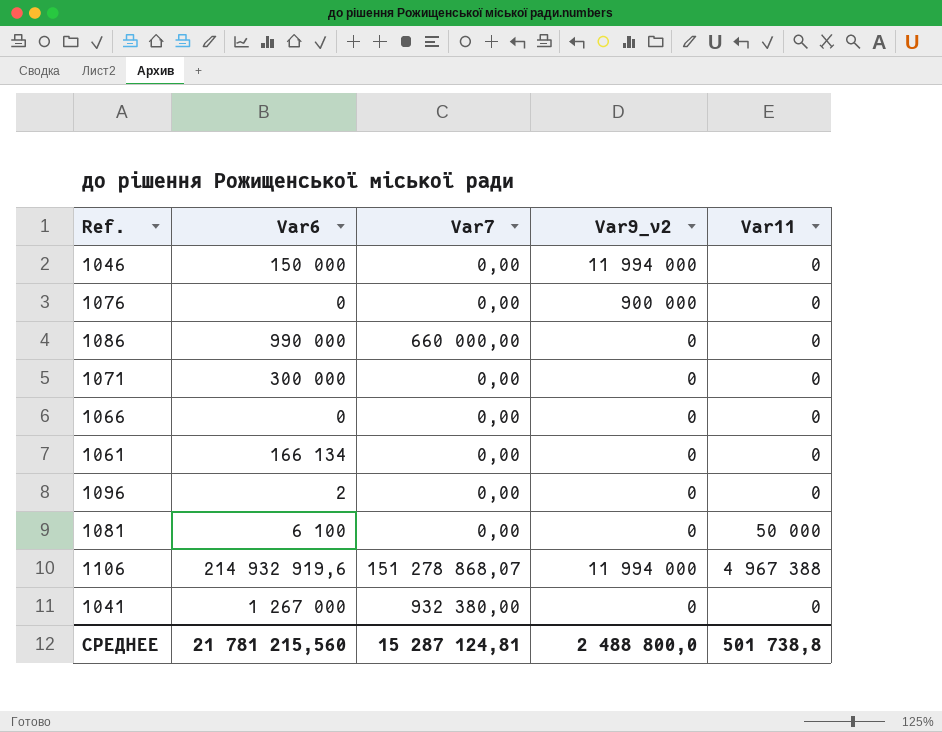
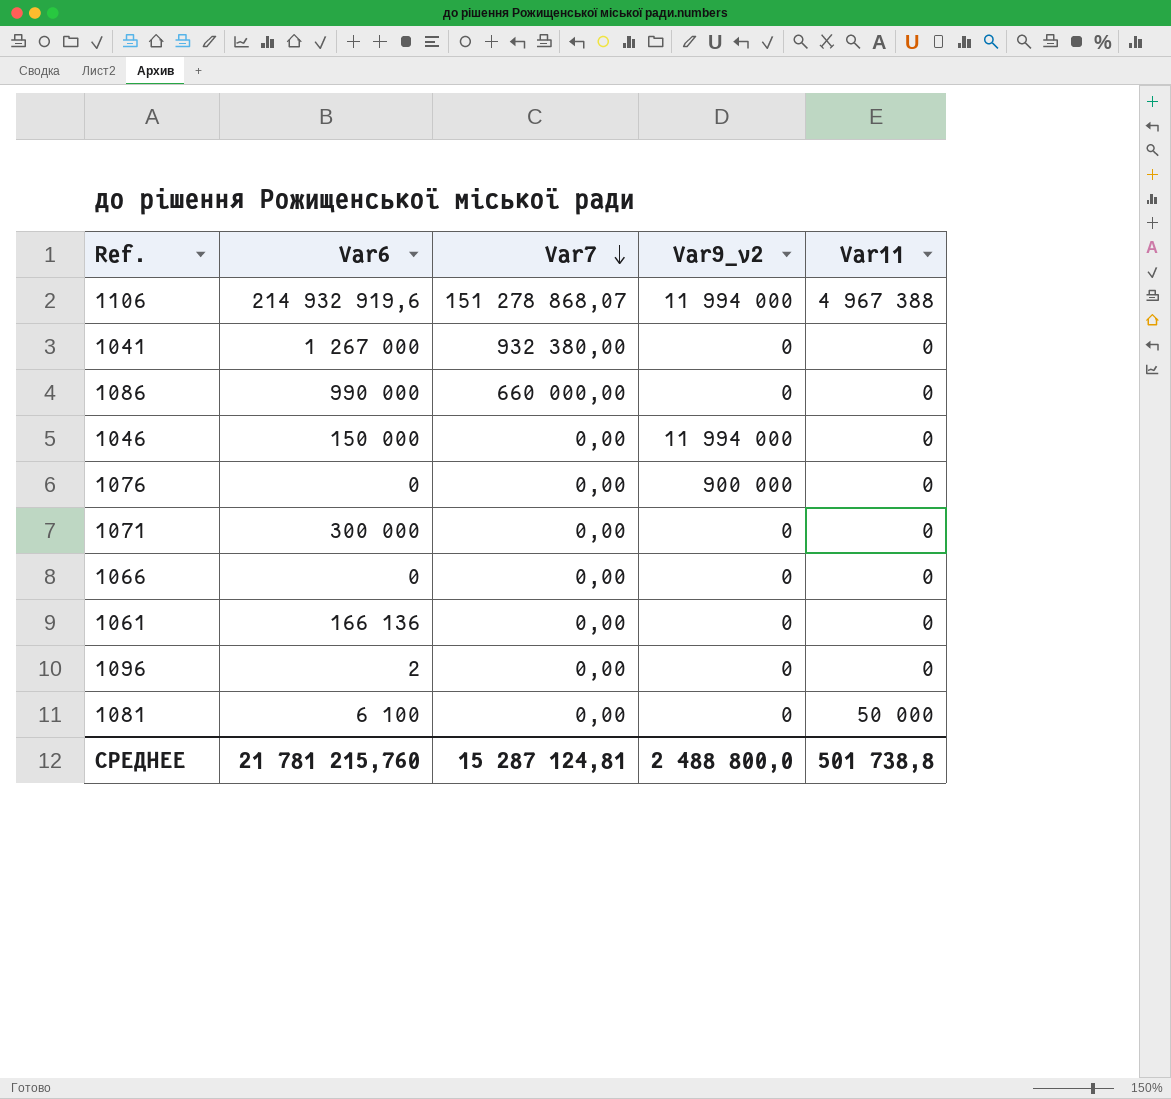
row order: none -> Var7 descending
1061 | Var6: 166 134 -> 166 136
СРЕДНЕЕ | Var6: 21 781 215,560 -> 21 781 215,760

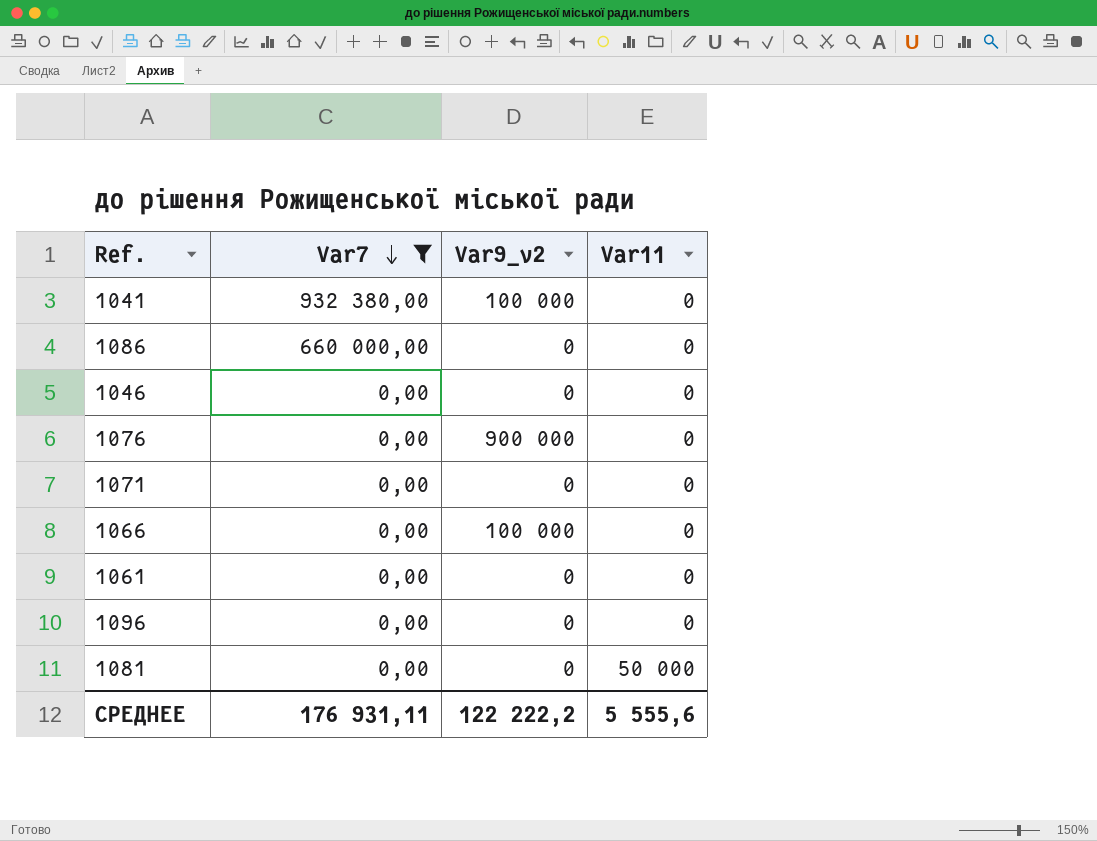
filter: none -> Var7 != 151 278 868,07
column Var6 | position: 2 -> none
1041 | Var9_v2: 0 -> 100 000
1046 | Var9_v2: 11 994 000 -> 0
1066 | Var9_v2: 0 -> 100 000
СРЕДНЕЕ | Var7: 15 287 124,81 -> 176 931,11
СРЕДНЕЕ | Var9_v2: 2 488 800,0 -> 122 222,2
СРЕДНЕЕ | Var11: 501 738,8 -> 5 555,6

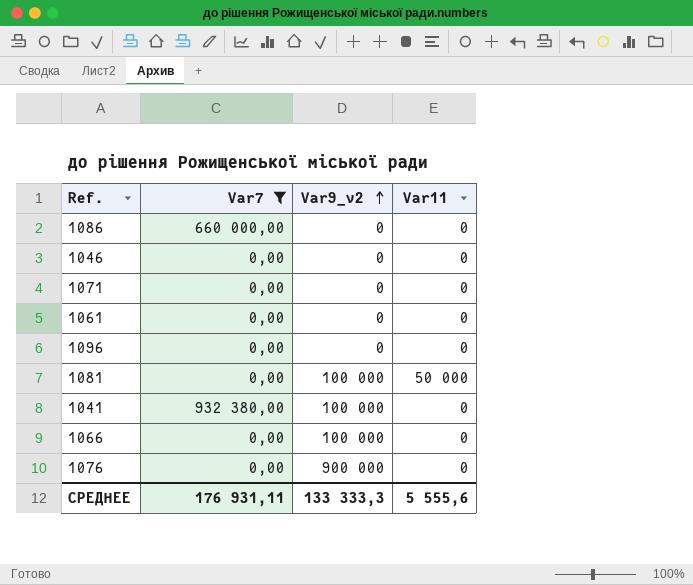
row order: Var7 descending -> Var9_v2 ascending
1081 | Var9_v2: 0 -> 100 000
СРЕДНЕЕ | Var9_v2: 122 222,2 -> 133 333,3

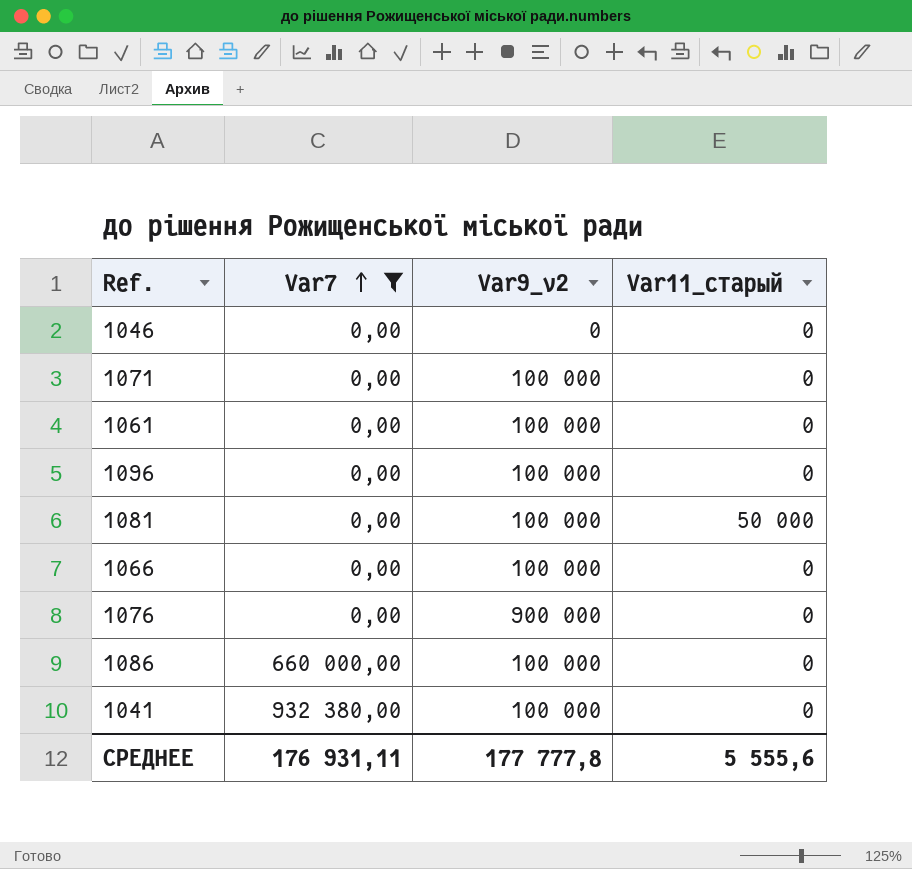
row order: Var9_v2 ascending -> Var7 ascending
column name: Var11 -> Var11_старый
1071 | Var9_v2: 0 -> 100 000
1061 | Var9_v2: 0 -> 100 000
1096 | Var9_v2: 0 -> 100 000
1086 | Var9_v2: 0 -> 100 000
СРЕДНЕЕ | Var9_v2: 133 333,3 -> 177 777,8

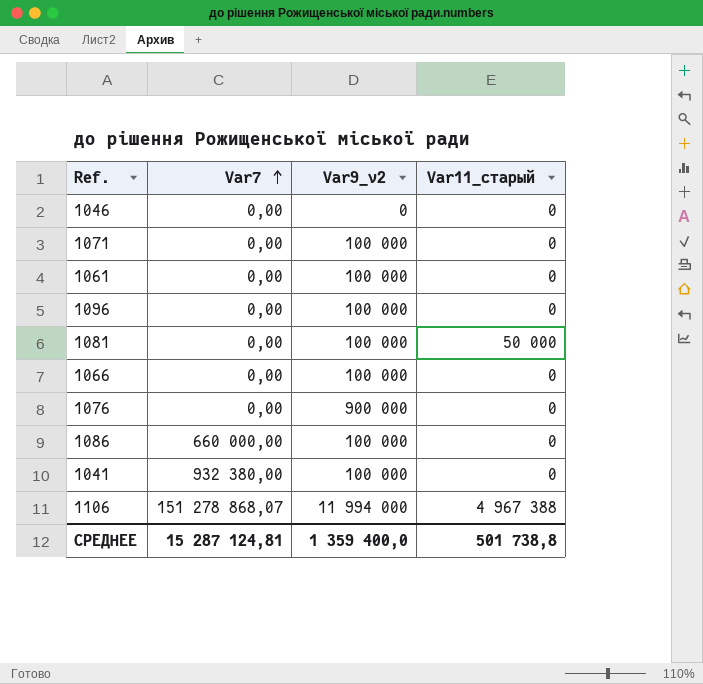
filter: Var7 != 151 278 868,07 -> none
СРЕДНЕЕ | Var7: 176 931,11 -> 15 287 124,81
СРЕДНЕЕ | Var9_v2: 177 777,8 -> 1 359 400,0
СРЕДНЕЕ | Var11_старый: 5 555,6 -> 501 738,8

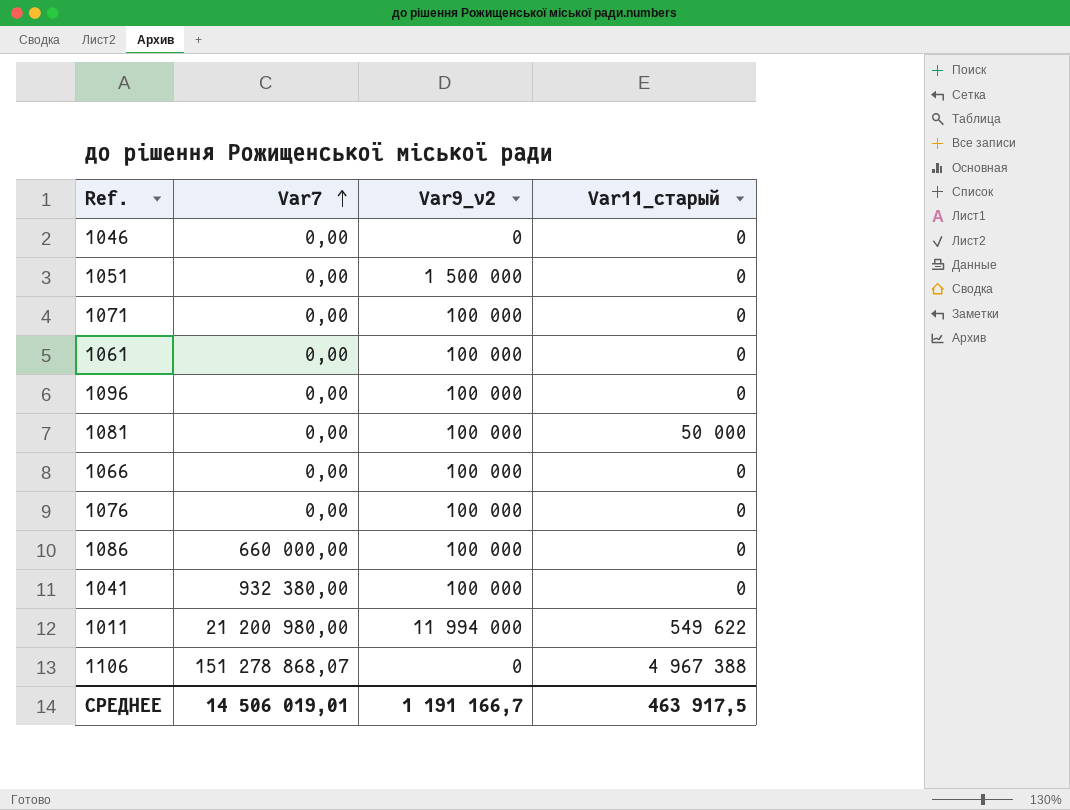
row 1051: none -> 0,00 | 1 500 000 | 0
1076 | Var9_v2: 900 000 -> 100 000
row 1011: none -> 21 200 980,00 | 11 994 000 | 549 622
1106 | Var9_v2: 11 994 000 -> 0
СРЕДНЕЕ | Var7: 15 287 124,81 -> 14 506 019,01
СРЕДНЕЕ | Var9_v2: 1 359 400,0 -> 1 191 166,7
СРЕДНЕЕ | Var11_старый: 501 738,8 -> 463 917,5

